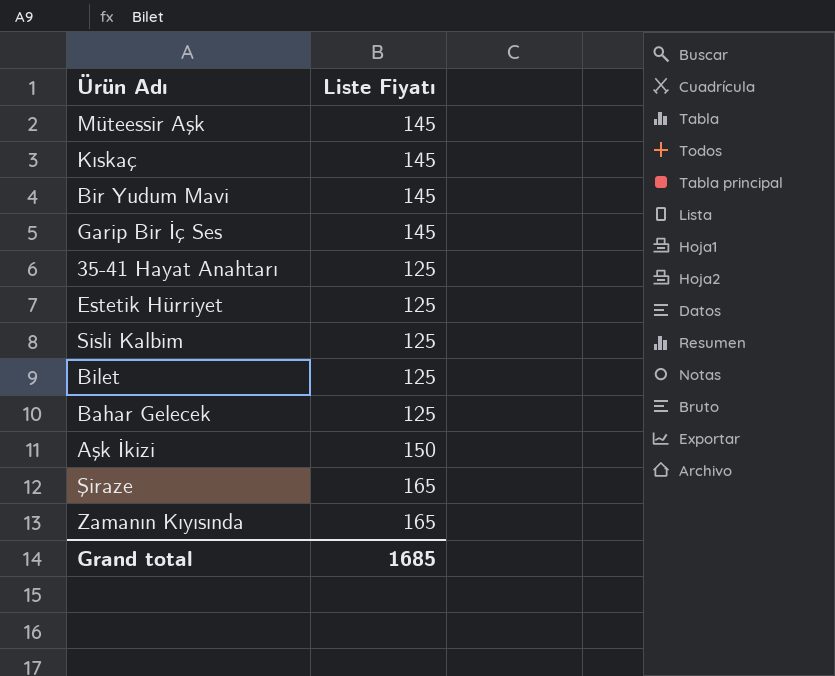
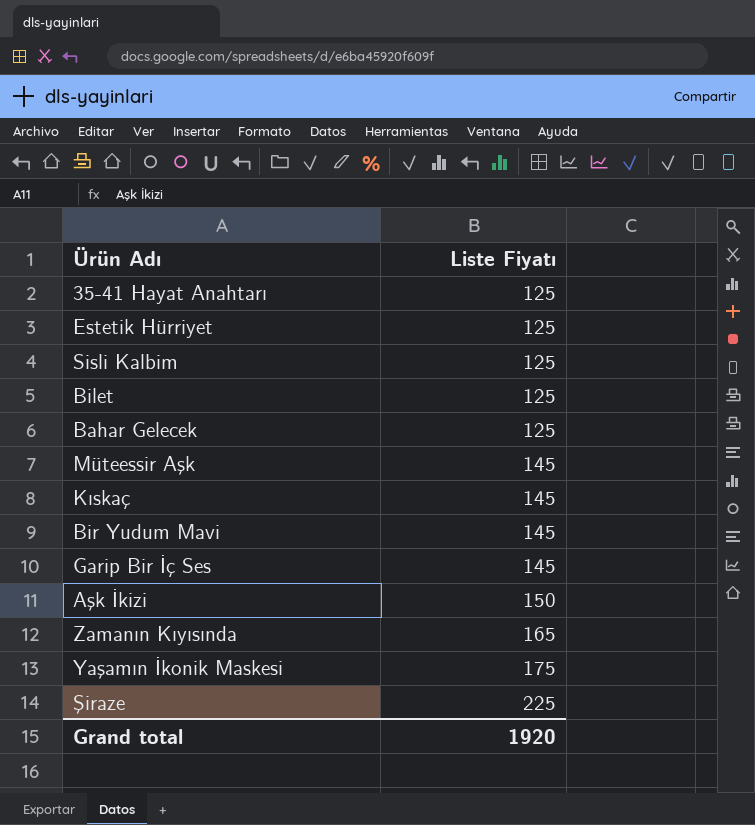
row order: none -> Liste Fiyatı ascending
row Yaşamın İkonik Maskesi: none -> 175
Şiraze | Liste Fiyatı: 165 -> 225
Grand total | Liste Fiyatı: 1685 -> 1920

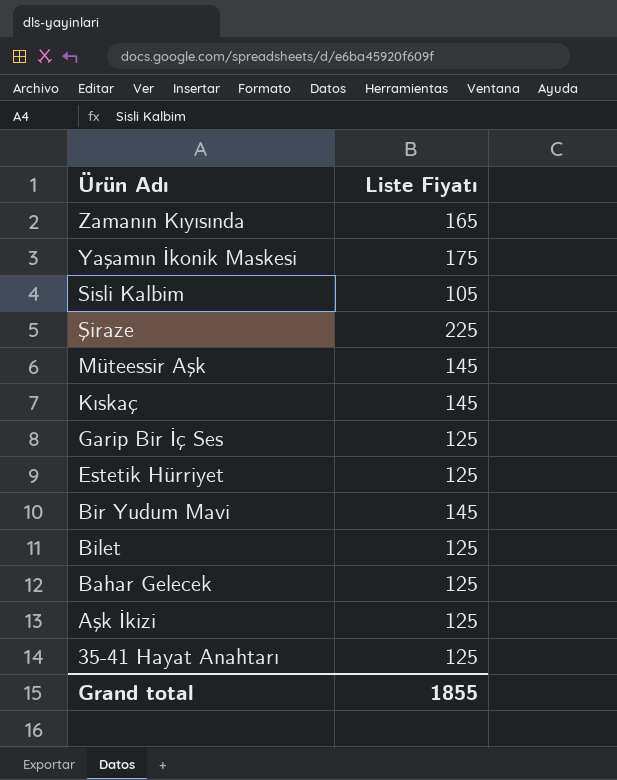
row order: Liste Fiyatı ascending -> Ürün Adı descending
Sisli Kalbim | Liste Fiyatı: 125 -> 105
Garip Bir İç Ses | Liste Fiyatı: 145 -> 125
Aşk İkizi | Liste Fiyatı: 150 -> 125
Grand total | Liste Fiyatı: 1920 -> 1855

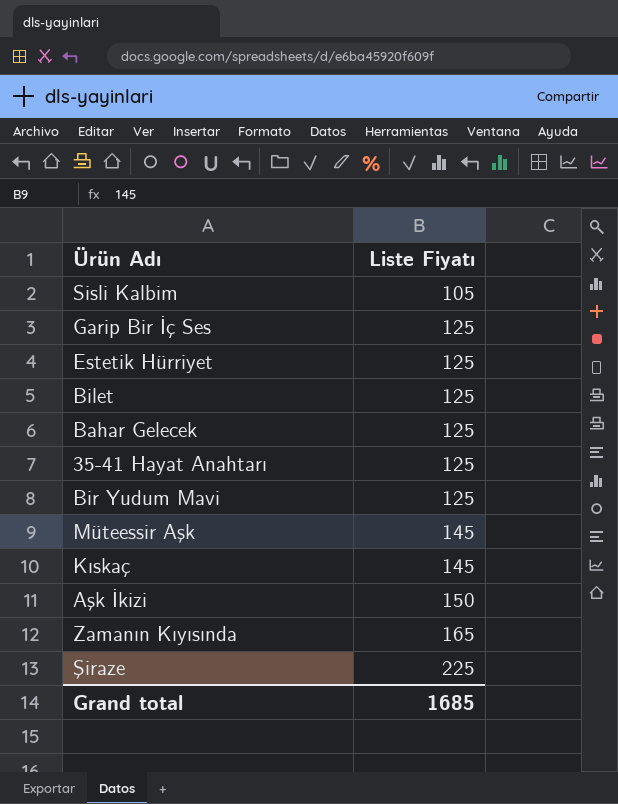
row order: Ürün Adı descending -> Liste Fiyatı ascending
row Yaşamın İkonik Maskesi: 175 -> none
Bir Yudum Mavi | Liste Fiyatı: 145 -> 125
Aşk İkizi | Liste Fiyatı: 125 -> 150
Grand total | Liste Fiyatı: 1855 -> 1685

